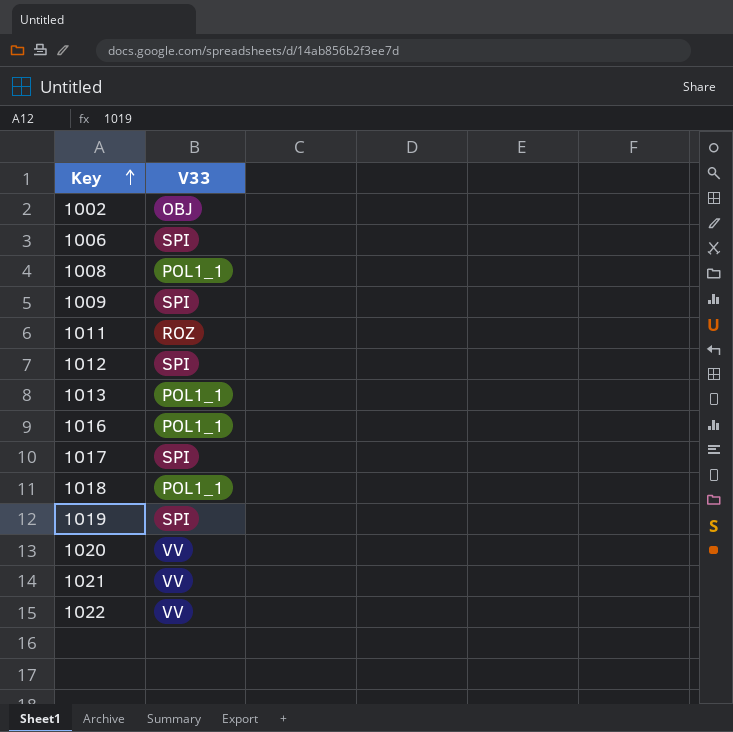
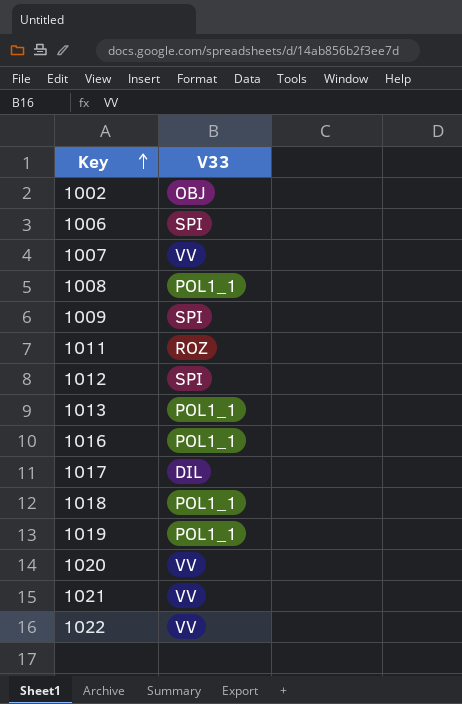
row 1007: none -> VV
1017 | V33: SPI -> DIL
1019 | V33: SPI -> POL1_1

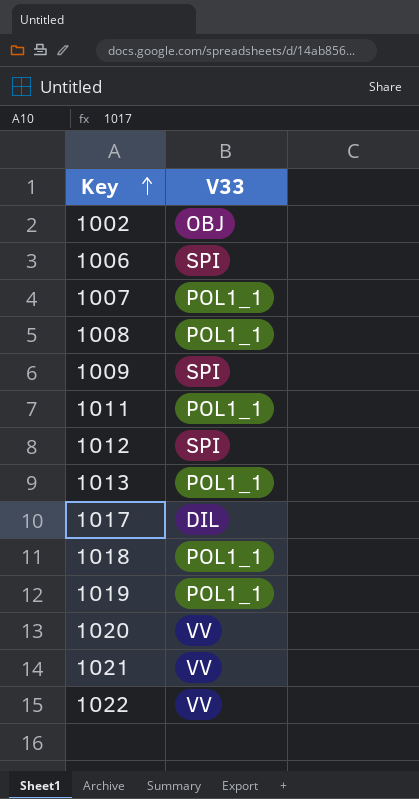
row 1016: POL1_1 -> none
1007 | V33: VV -> POL1_1
1011 | V33: ROZ -> POL1_1

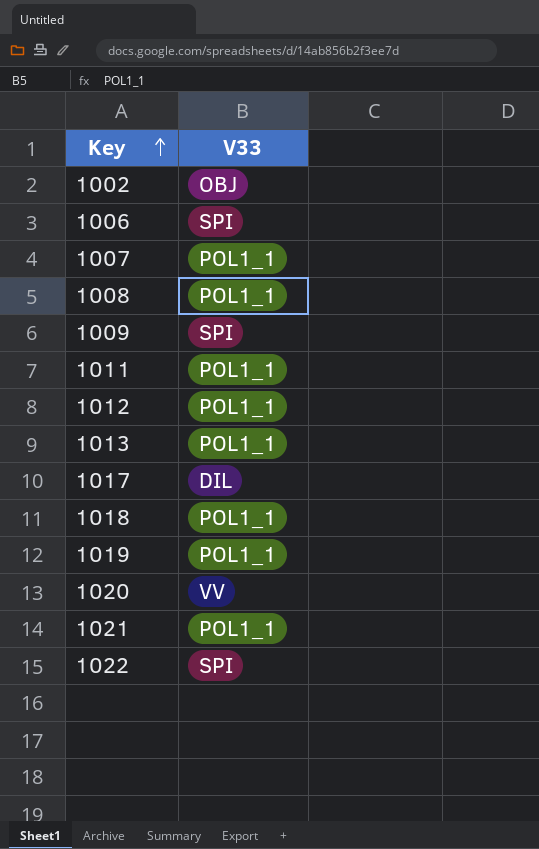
1012 | V33: SPI -> POL1_1
1021 | V33: VV -> POL1_1
1022 | V33: VV -> SPI

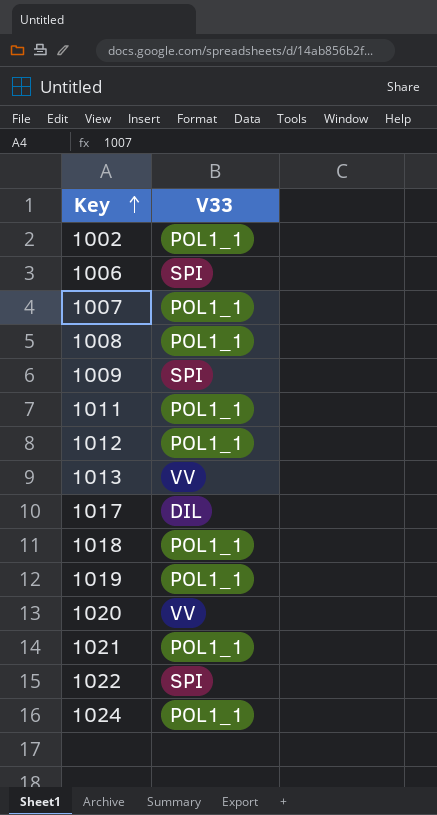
1002 | V33: OBJ -> POL1_1
1013 | V33: POL1_1 -> VV
row 1024: none -> POL1_1

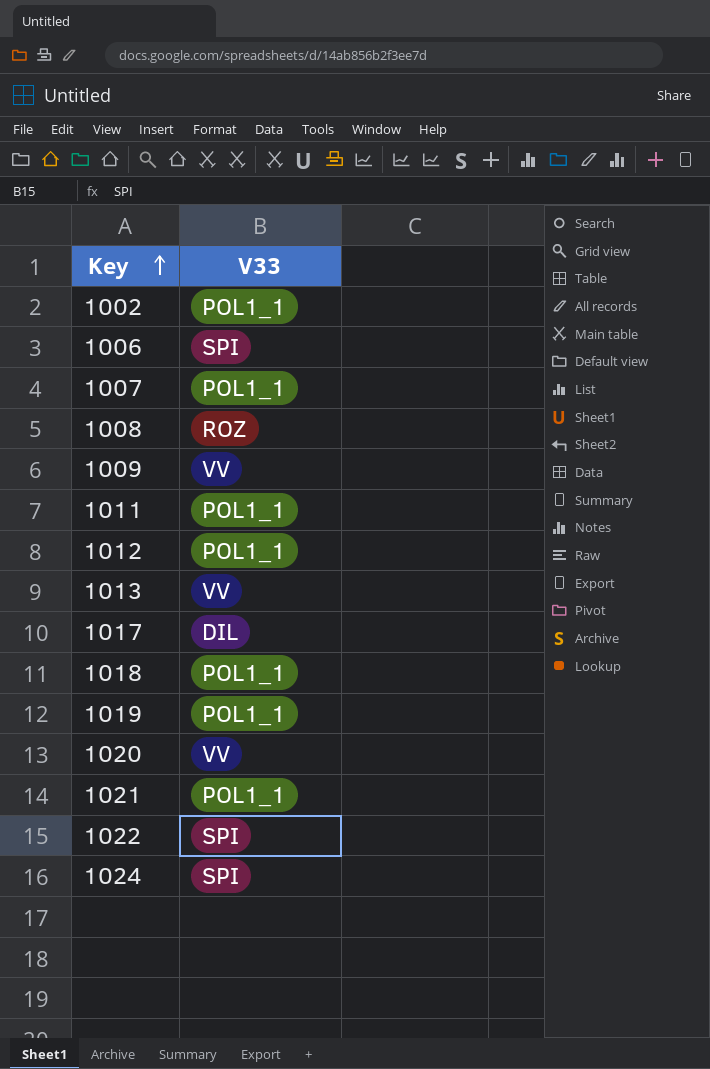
1008 | V33: POL1_1 -> ROZ
1009 | V33: SPI -> VV
1024 | V33: POL1_1 -> SPI

